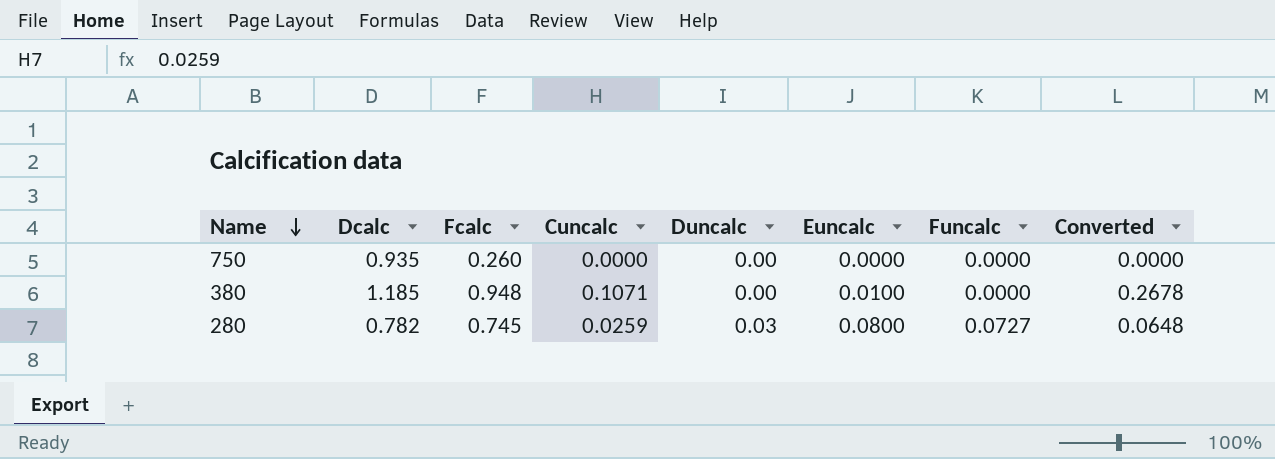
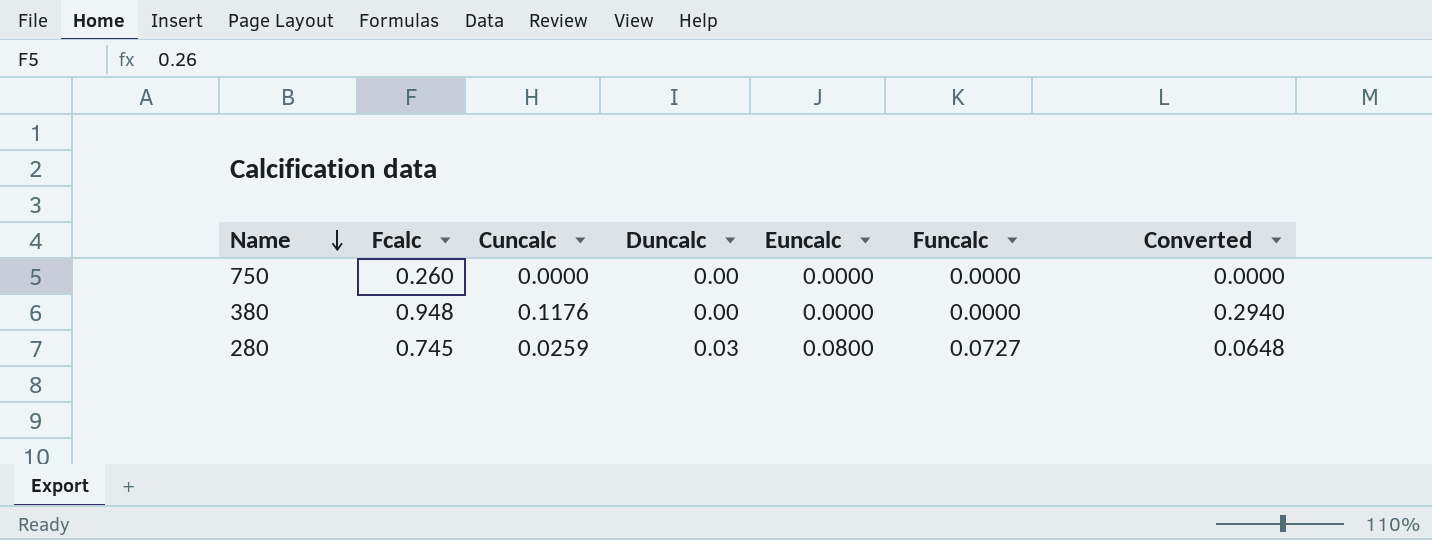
column Dcalc | position: 2 -> none
380 | Cuncalc: 0.1071 -> 0.1176
380 | Euncalc: 0.0100 -> 0.0000
380 | Converted: 0.2678 -> 0.2940

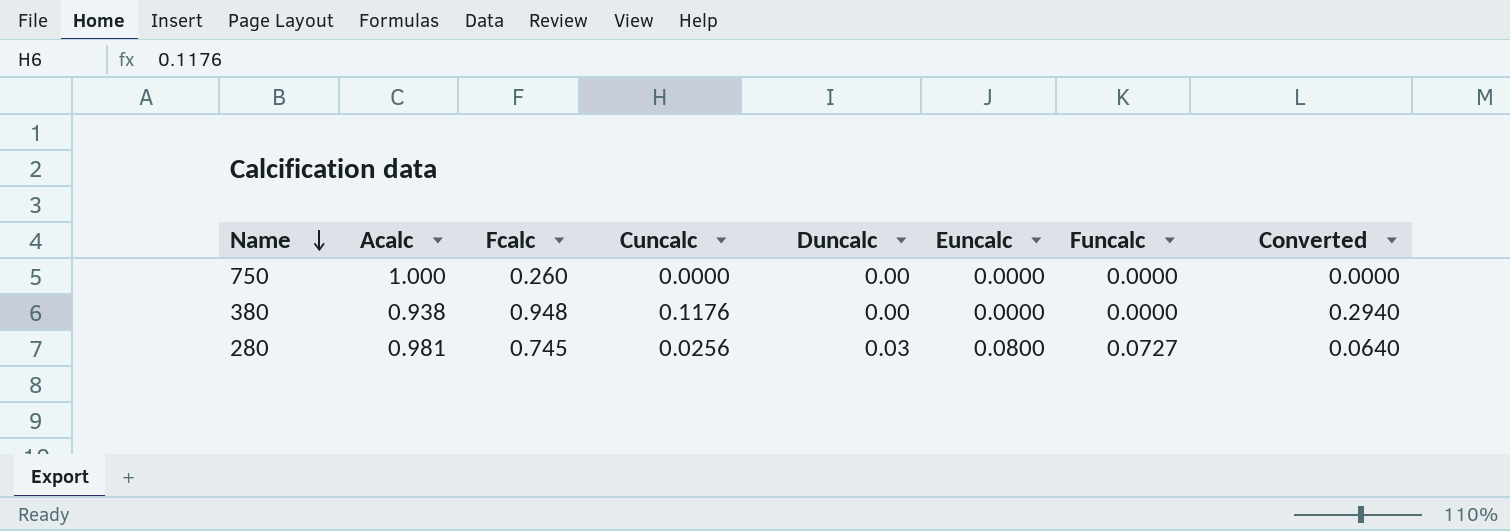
column Acalc | position: none -> 2
280 | Cuncalc: 0.0259 -> 0.0256
280 | Converted: 0.0648 -> 0.0640

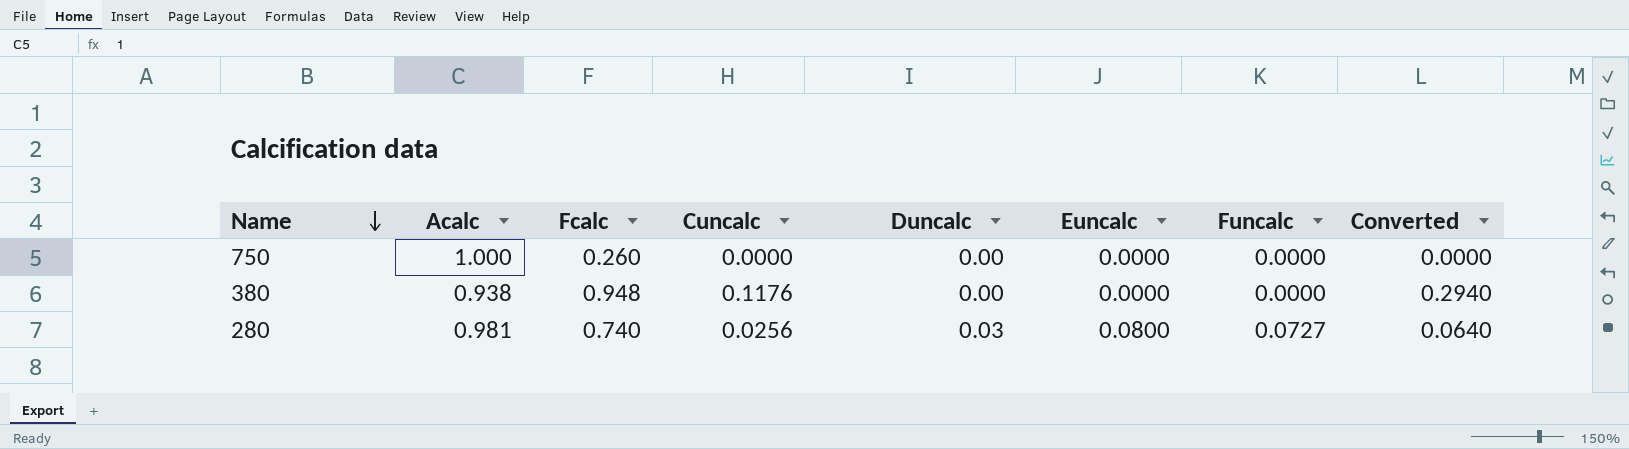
280 | Fcalc: 0.745 -> 0.740

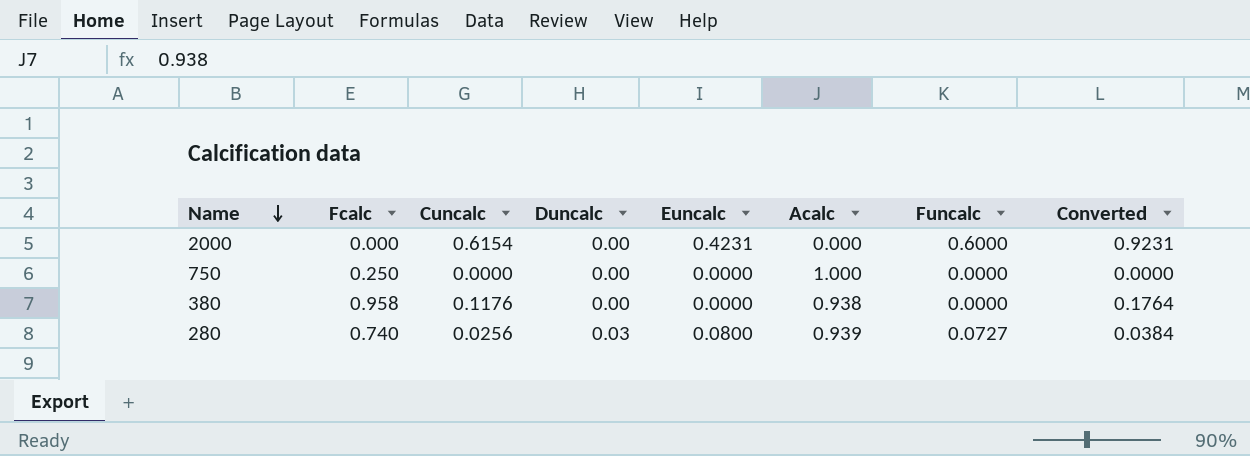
column Acalc | position: 2 -> 6
column Converted | formula: [Cuncalc] * 2.5 -> [Cuncalc] * 1.5
row 2000: none -> 0.000 | 0.6154 | 0.00 | 0.4231 | 0.000 | 0.6000 | 0.9231
750 | Fcalc: 0.260 -> 0.250
380 | Fcalc: 0.948 -> 0.958
280 | Acalc: 0.981 -> 0.939

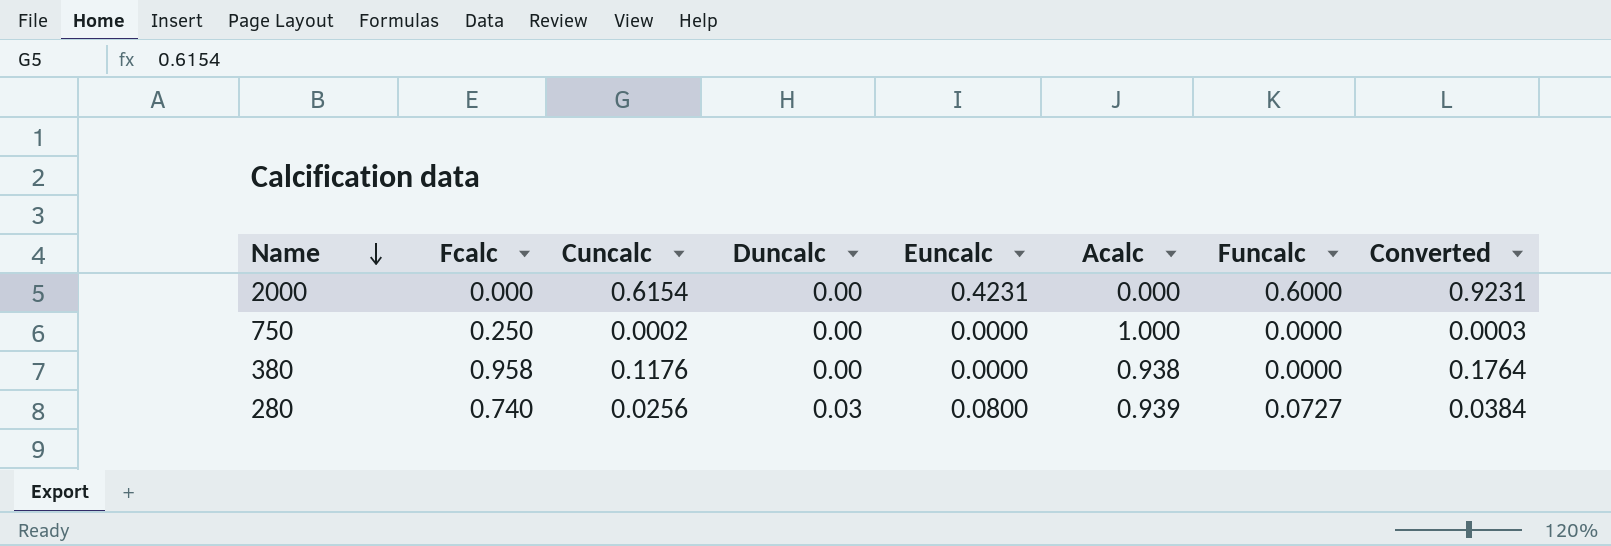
750 | Cuncalc: 0.0000 -> 0.0002
750 | Converted: 0.0000 -> 0.0003

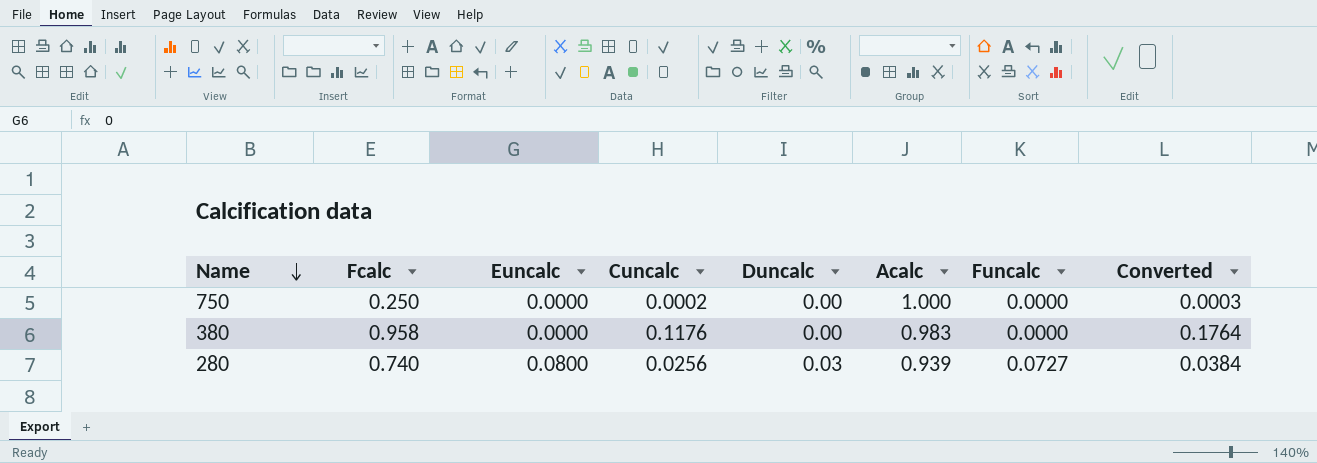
column Euncalc | position: 5 -> 3
row 2000: 0.000 | 0.6154 | 0.00 | 0.4231 | 0.000 | 0.6000 | 0.9231 -> none
380 | Acalc: 0.938 -> 0.983

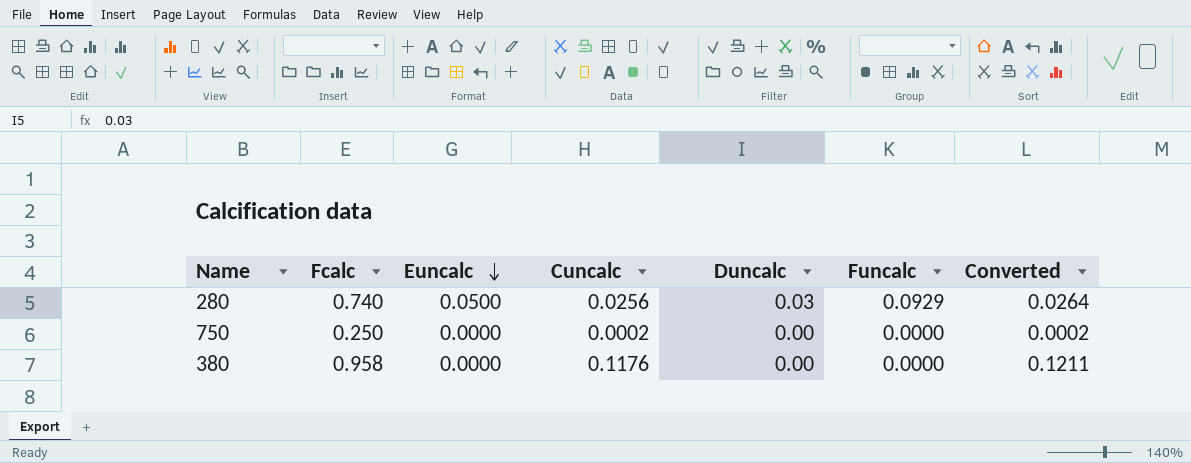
row order: Name descending -> Euncalc descending
column Acalc | position: 6 -> none
column Converted | formula: [Cuncalc] * 1.5 -> [Cuncalc] * 1.03
280 | Euncalc: 0.0800 -> 0.0500
280 | Funcalc: 0.0727 -> 0.0929

